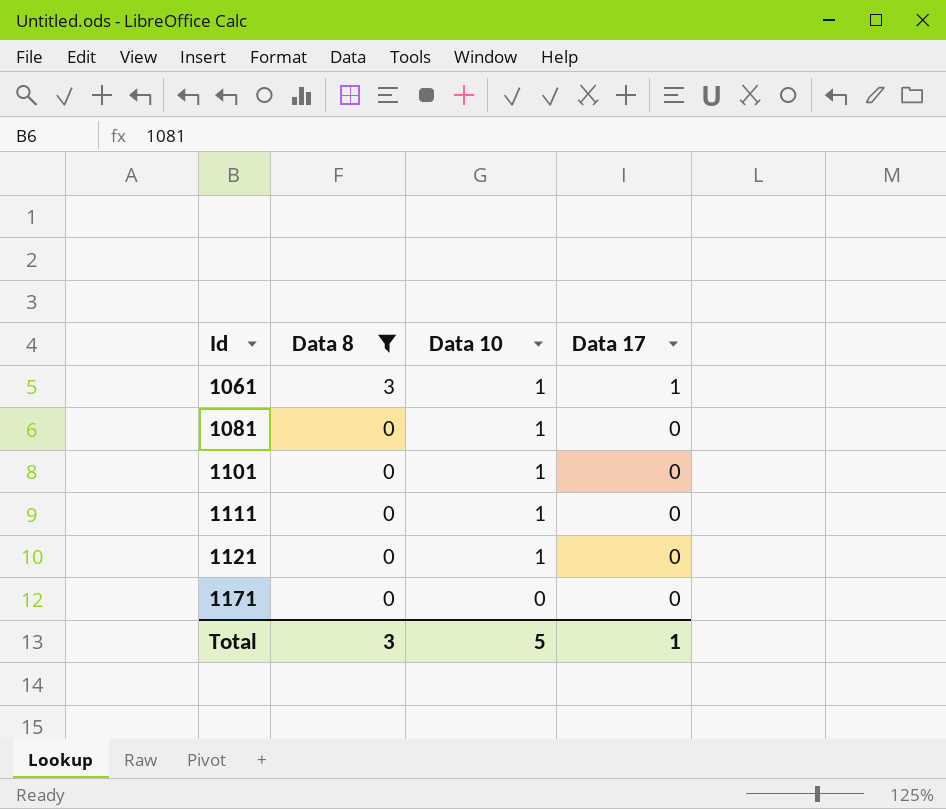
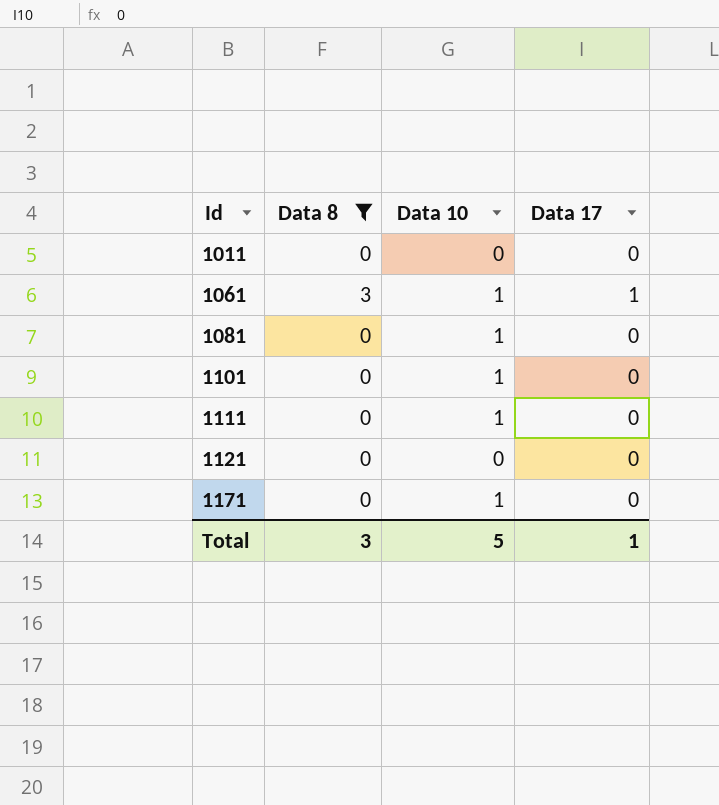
row 1011: none -> 0 | 0 | 0
1121 | Data 10: 1 -> 0
1171 | Data 10: 0 -> 1

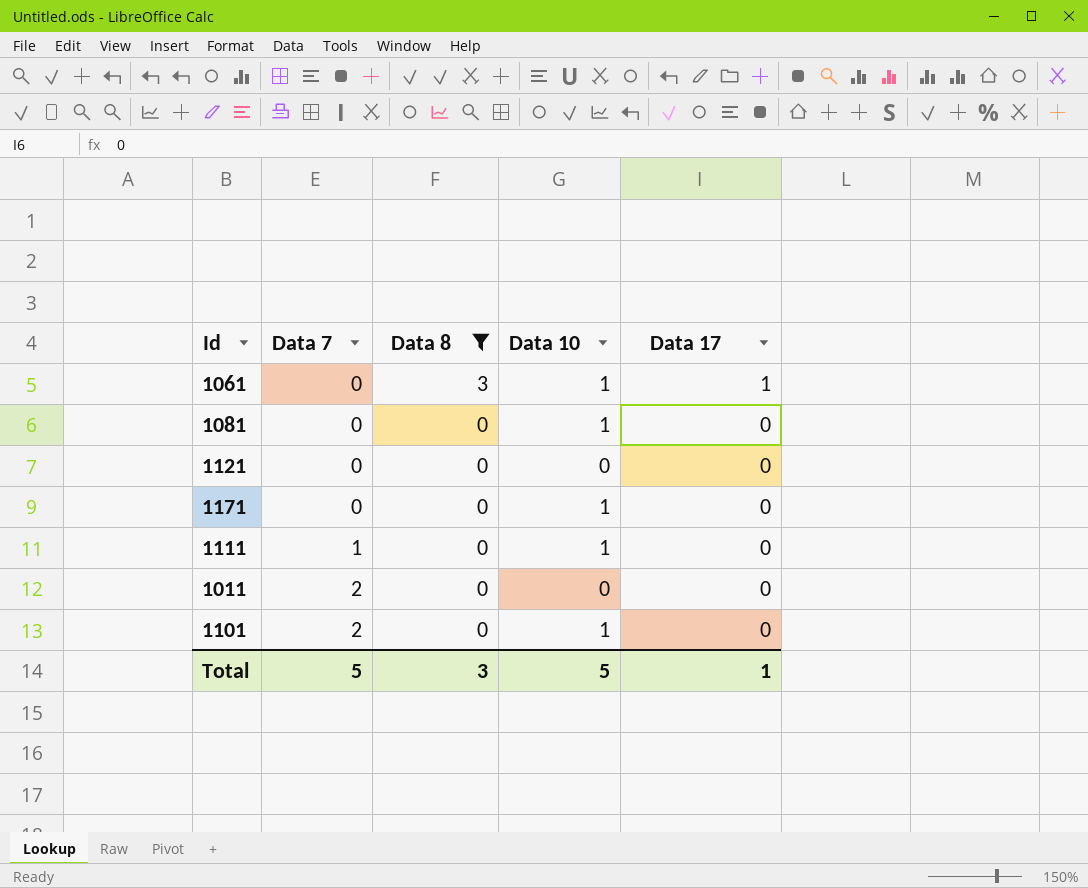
row order: Id ascending -> Data 7 ascending
column Data 7 | position: none -> 2

